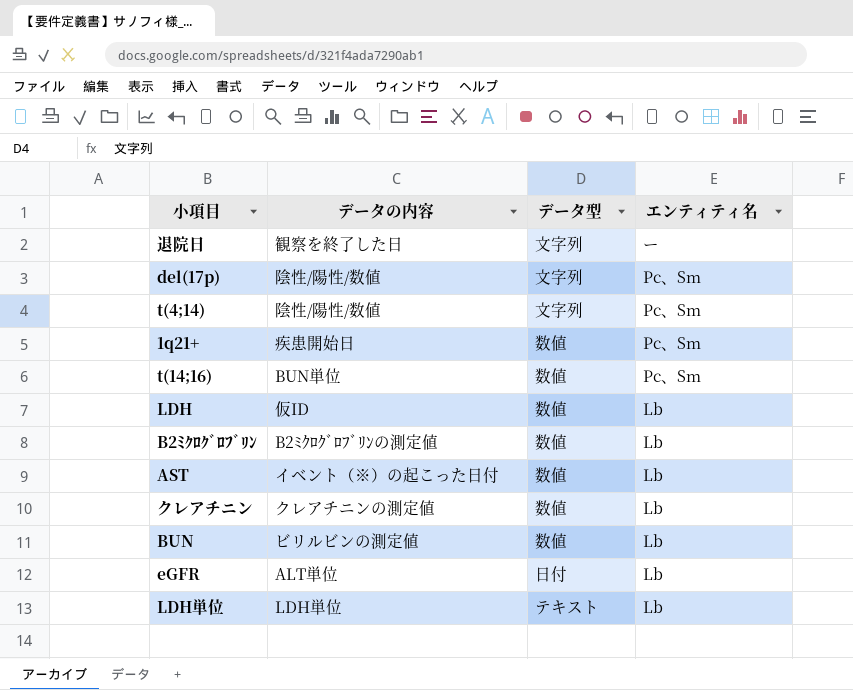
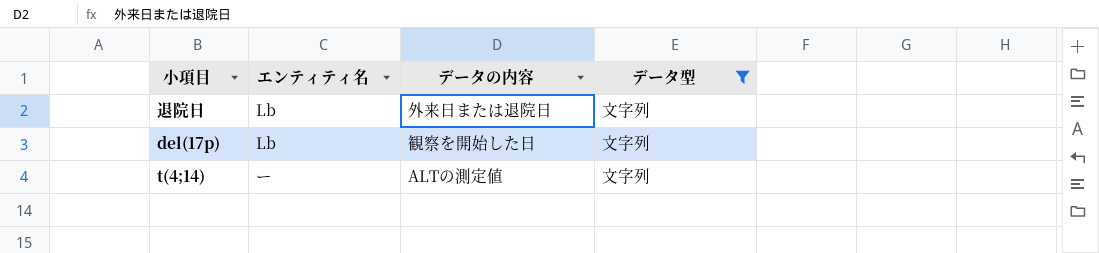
filter: none -> データ型 = 文字列
column エンティティ名 | position: 4 -> 2
退院日 | エンティティ名: ー -> Lb
退院日 | データの内容: 観察を終了した日 -> 外来日または退院日
del(17p) | エンティティ名: Pc、Sm -> Lb
del(17p) | データの内容: 陰性/陽性/数値 -> 観察を開始した日
t(4;14) | エンティティ名: Pc、Sm -> ー
t(4;14) | データの内容: 陰性/陽性/数値 -> ALTの測定値

